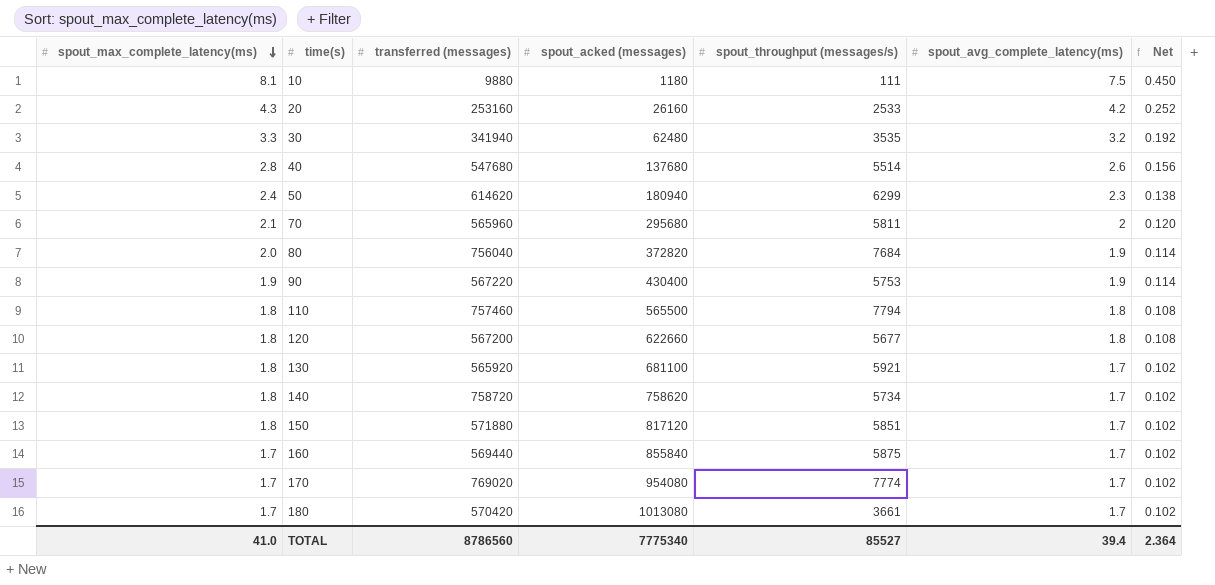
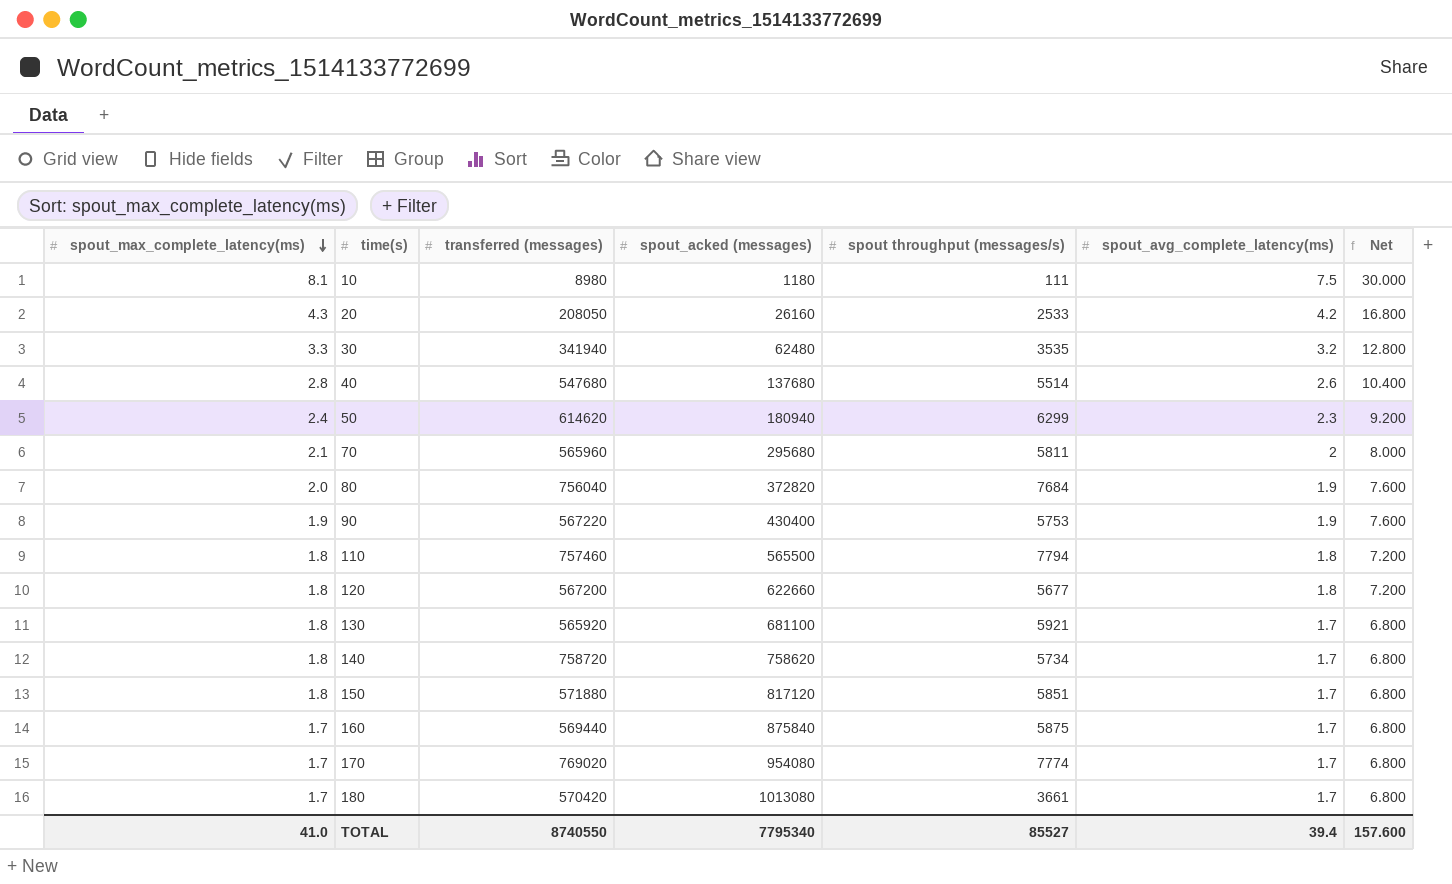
column name: spout_throughput (messages/s) -> spout throughput (messages/s)
column Net | formula: [spout_avg_complete_latency(ms)] * 0.06 -> [spout_avg_complete_latency(ms)] * 4
10 | transferred (messages): 9880 -> 8980
20 | transferred (messages): 253160 -> 208050
160 | spout_acked (messages): 855840 -> 875840
TOTAL | transferred (messages): 8786560 -> 8740550
TOTAL | spout_acked (messages): 7775340 -> 7795340
TOTAL | Net: 2.364 -> 157.600

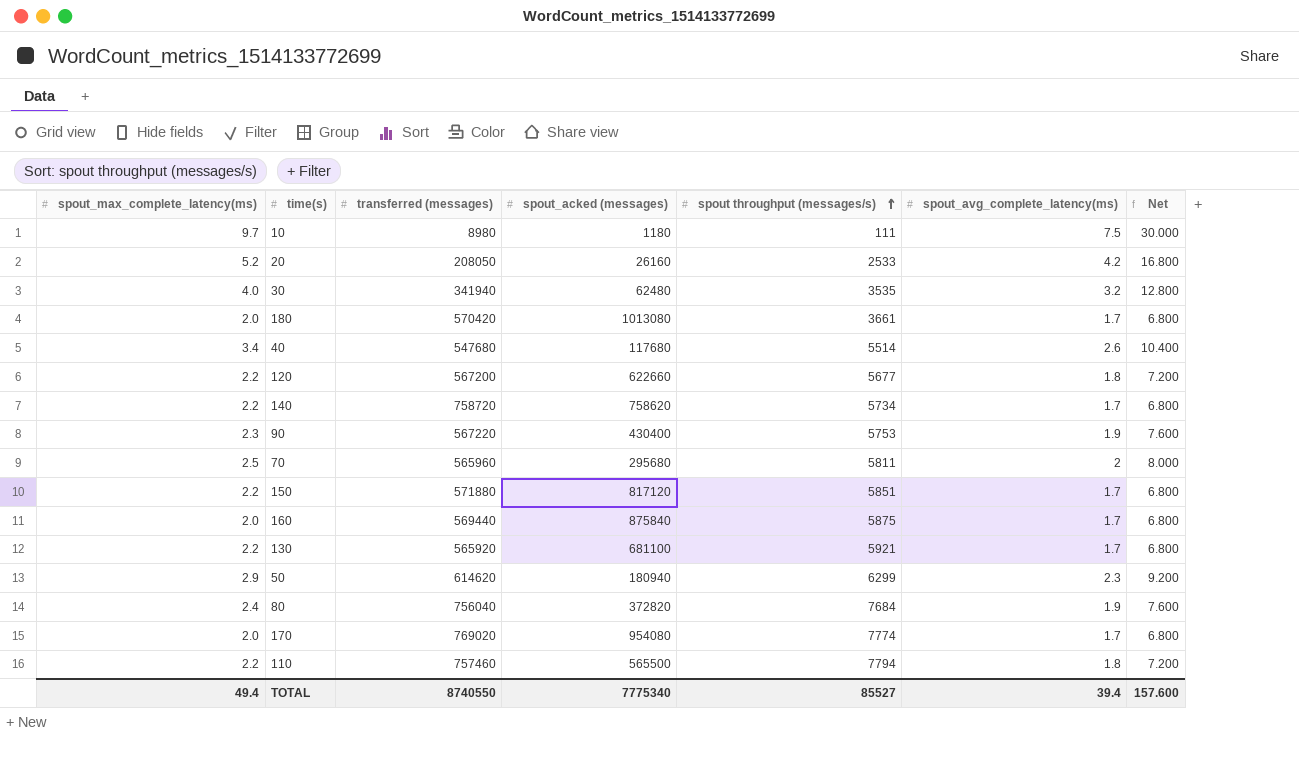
row order: spout_max_complete_latency(ms) descending -> spout throughput (messages/s) ascending
10 | spout_max_complete_latency(ms): 8.1 -> 9.7
20 | spout_max_complete_latency(ms): 4.3 -> 5.2
30 | spout_max_complete_latency(ms): 3.3 -> 4.0
180 | spout_max_complete_latency(ms): 1.7 -> 2.0
40 | spout_max_complete_latency(ms): 2.8 -> 3.4
40 | spout_acked (messages): 137680 -> 117680
120 | spout_max_complete_latency(ms): 1.8 -> 2.2
140 | spout_max_complete_latency(ms): 1.8 -> 2.2
90 | spout_max_complete_latency(ms): 1.9 -> 2.3
70 | spout_max_complete_latency(ms): 2.1 -> 2.5
150 | spout_max_complete_latency(ms): 1.8 -> 2.2
160 | spout_max_complete_latency(ms): 1.7 -> 2.0
130 | spout_max_complete_latency(ms): 1.8 -> 2.2
50 | spout_max_complete_latency(ms): 2.4 -> 2.9
80 | spout_max_complete_latency(ms): 2.0 -> 2.4
170 | spout_max_complete_latency(ms): 1.7 -> 2.0
110 | spout_max_complete_latency(ms): 1.8 -> 2.2
TOTAL | spout_max_complete_latency(ms): 41.0 -> 49.4
TOTAL | spout_acked (messages): 7795340 -> 7775340

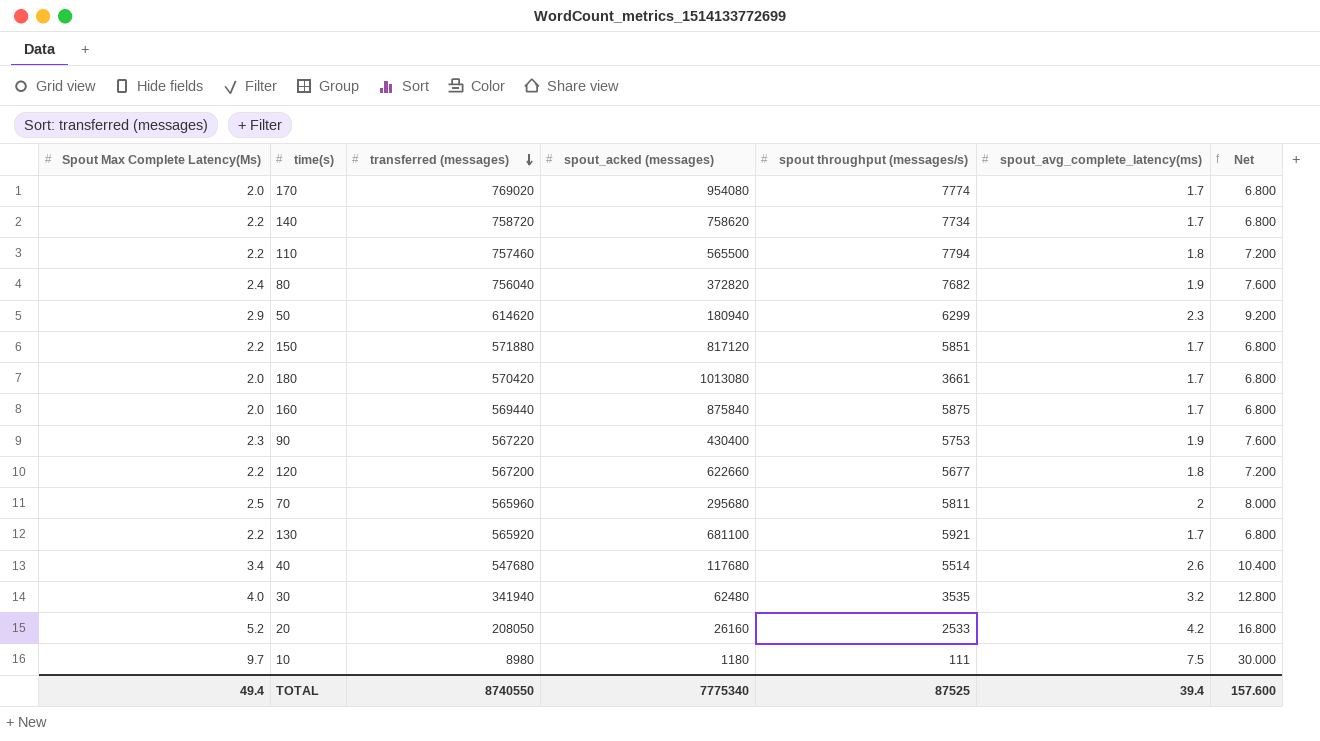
row order: spout throughput (messages/s) ascending -> transferred (messages) descending
column name: spout_max_complete_latency(ms) -> Spout Max Complete Latency(Ms)
140 | spout throughput (messages/s): 5734 -> 7734
80 | spout throughput (messages/s): 7684 -> 7682
TOTAL | spout throughput (messages/s): 85527 -> 87525

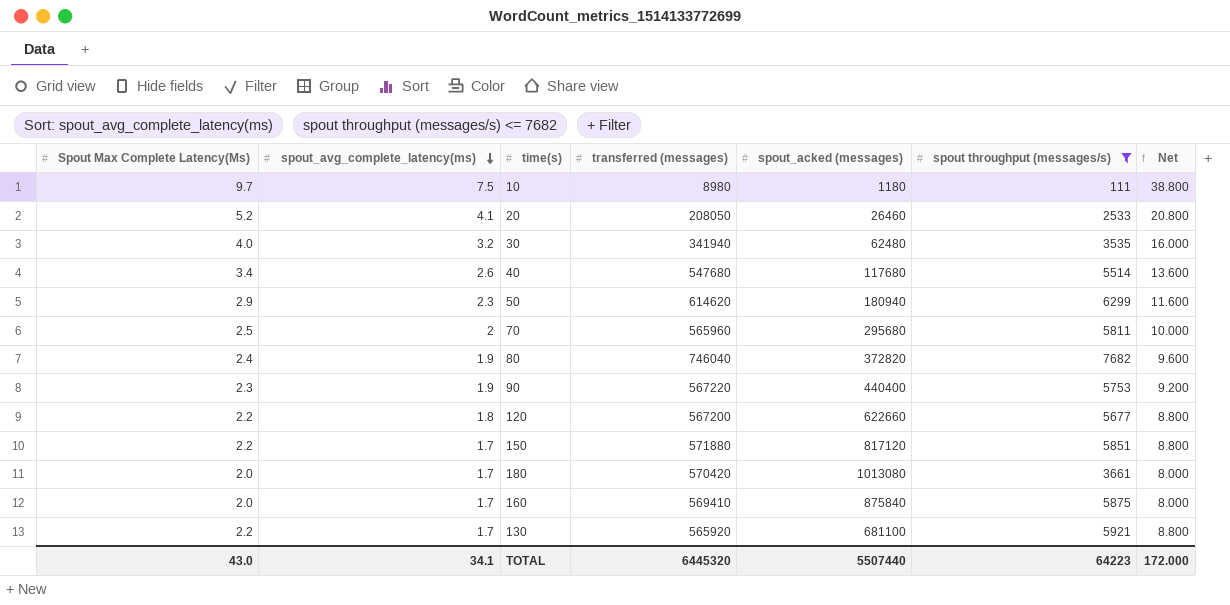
filter: none -> spout throughput (messages/s) <= 7682
row order: transferred (messages) descending -> spout_avg_complete_latency(ms) descending
column spout_avg_complete_latency(ms) | position: 6 -> 2
column Net | formula: [spout_avg_complete_latency(ms)] * 4 -> [Spout Max Complete Latency(Ms)] * 4
20 | spout_avg_complete_latency(ms): 4.2 -> 4.1
20 | spout_acked (messages): 26160 -> 26460
80 | transferred (messages): 756040 -> 746040
90 | spout_acked (messages): 430400 -> 440400
160 | transferred (messages): 569440 -> 569410
TOTAL | Spout Max Complete Latency(Ms): 49.4 -> 43.0
TOTAL | spout_avg_complete_latency(ms): 39.4 -> 34.1
TOTAL | transferred (messages): 8740550 -> 6445320
TOTAL | spout_acked (messages): 7775340 -> 5507440
TOTAL | spout throughput (messages/s): 87525 -> 64223
TOTAL | Net: 157.600 -> 172.000

